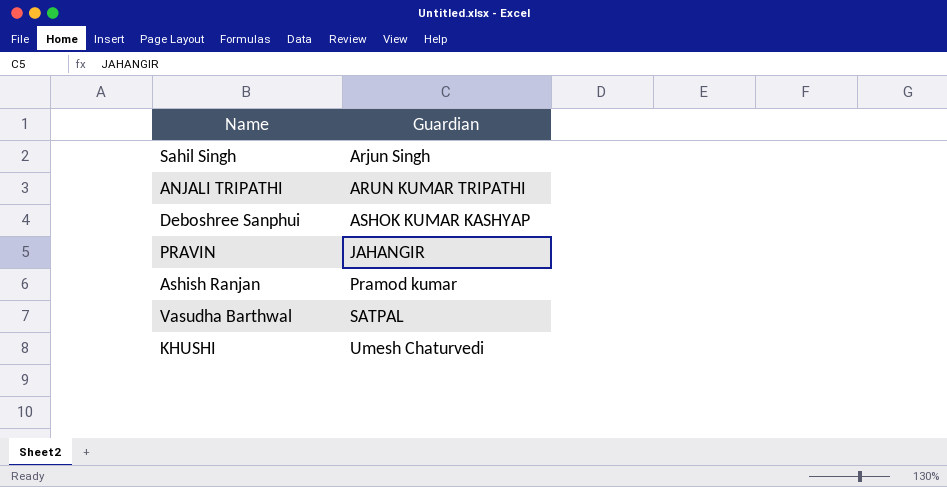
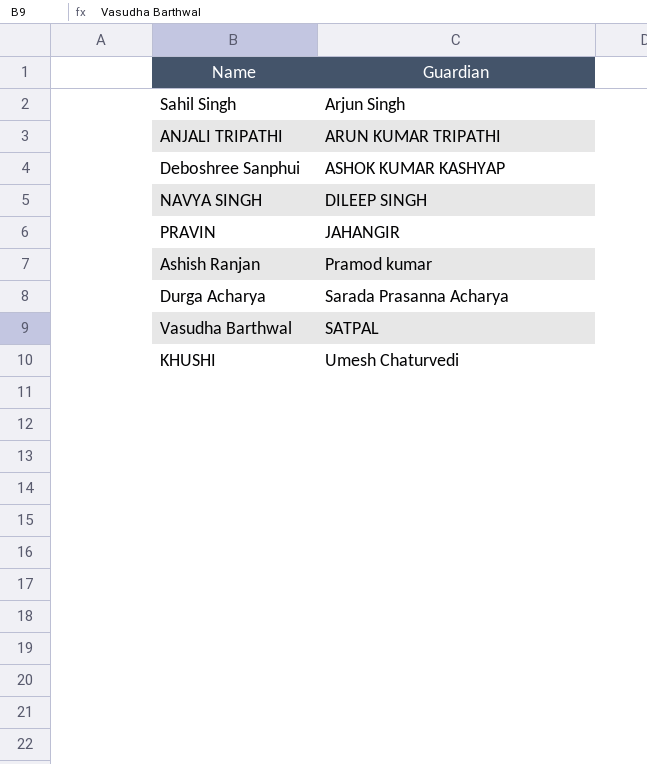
row NAVYA SINGH: none -> DILEEP SINGH
row Durga Acharya: none -> Sarada Prasanna Acharya

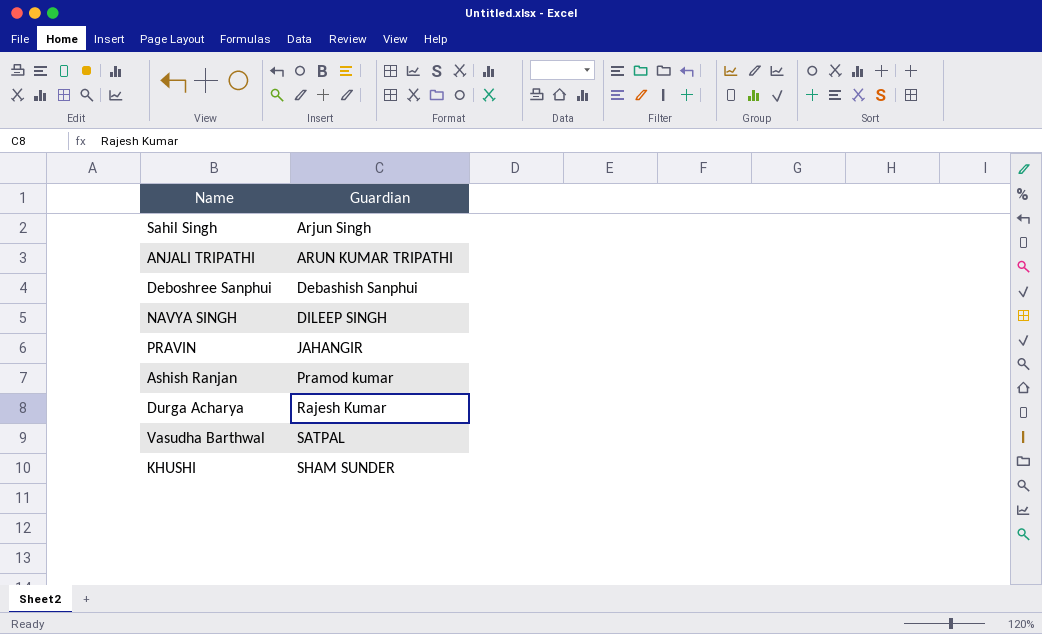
Deboshree Sanphui | Guardian: ASHOK KUMAR KASHYAP -> Debashish Sanphui
Durga Acharya | Guardian: Sarada Prasanna Acharya -> Rajesh Kumar
KHUSHI | Guardian: Umesh Chaturvedi -> SHAM SUNDER

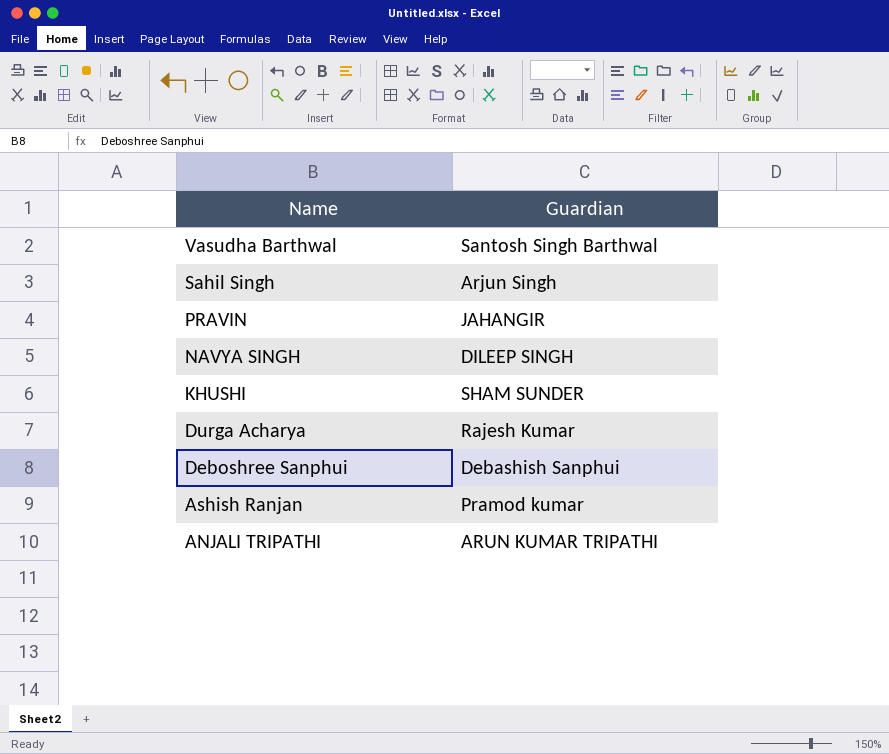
row order: Guardian ascending -> Name descending
Vasudha Barthwal | Guardian: SATPAL -> Santosh Singh Barthwal

